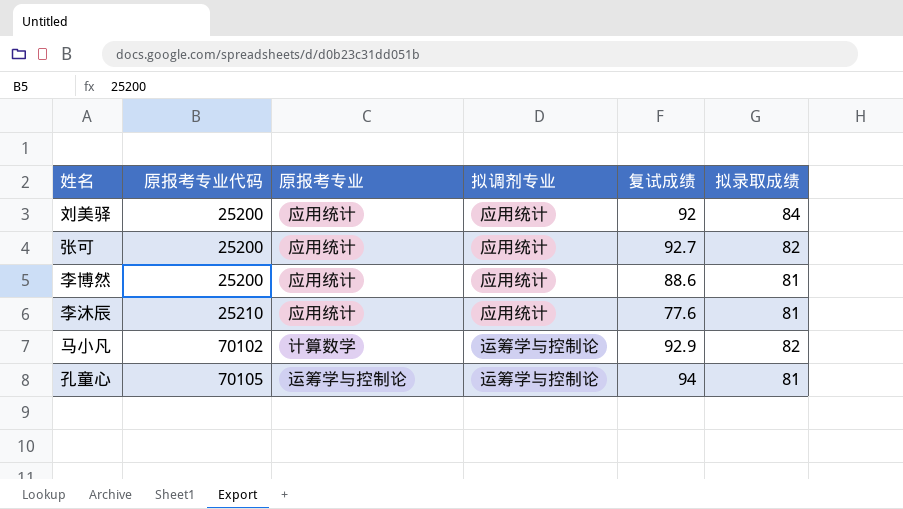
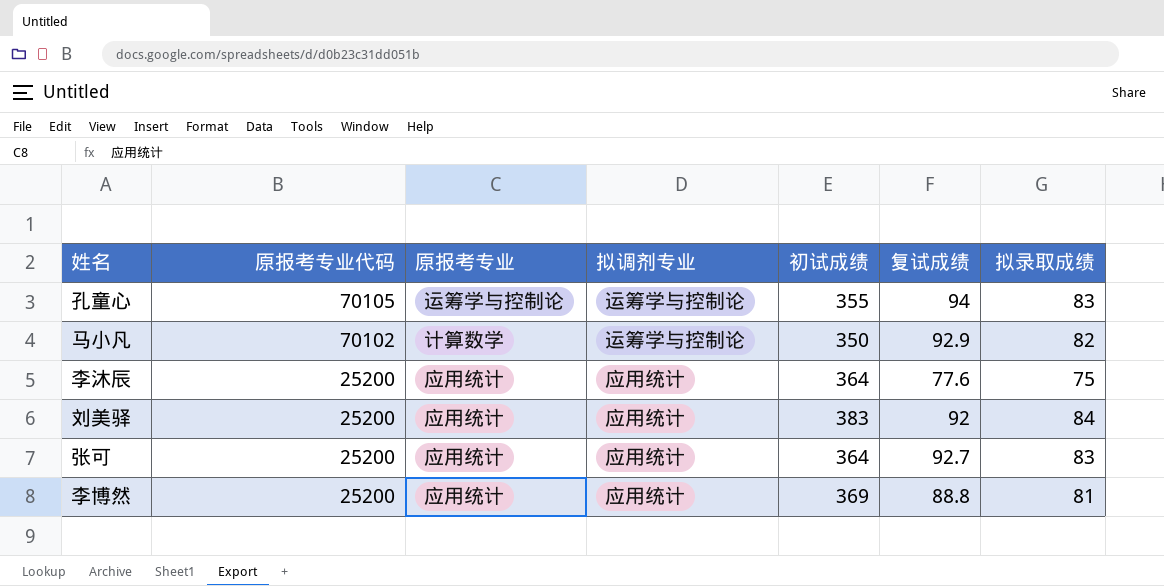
row order: 原报考专业代码 ascending -> 原报考专业代码 descending
column 初试成绩 | position: none -> 5
孔童心 | 拟录取成绩: 81 -> 83
李沐辰 | 原报考专业代码: 25210 -> 25200
李沐辰 | 拟录取成绩: 81 -> 75
张可 | 拟录取成绩: 82 -> 83
李博然 | 复试成绩: 88.6 -> 88.8

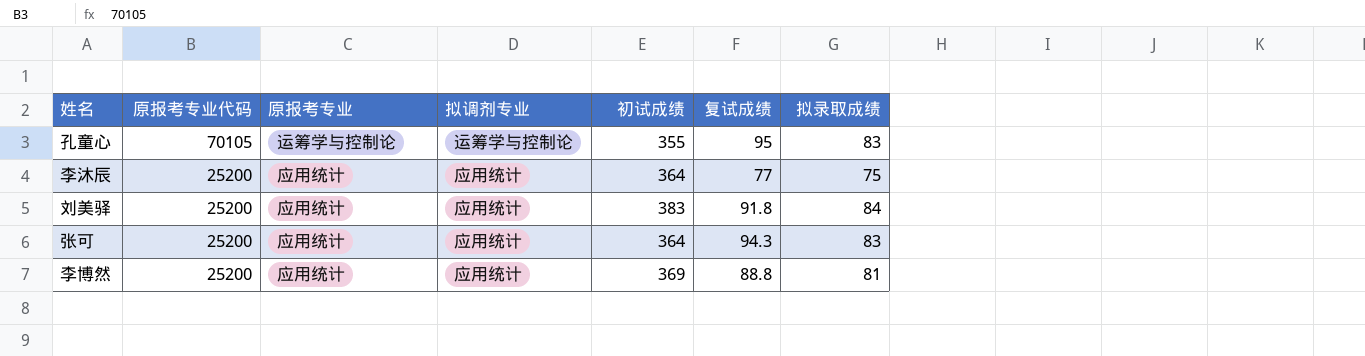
row 马小凡: 70102 | 计算数学 | 运筹学与控制论 | 350 | 92.9 | 82 -> none
孔童心 | 复试成绩: 94 -> 95
李沐辰 | 复试成绩: 77.6 -> 77
刘美驿 | 复试成绩: 92 -> 91.8
张可 | 复试成绩: 92.7 -> 94.3

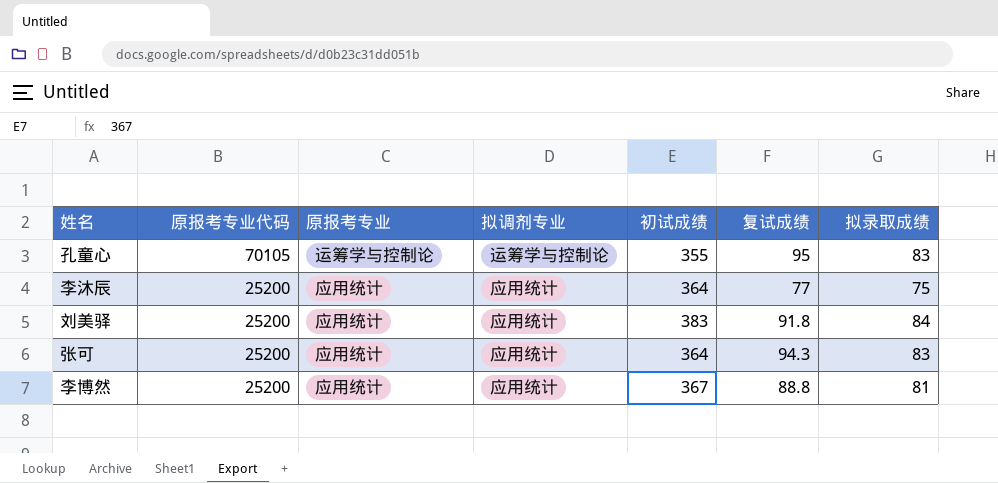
李博然 | 初试成绩: 369 -> 367

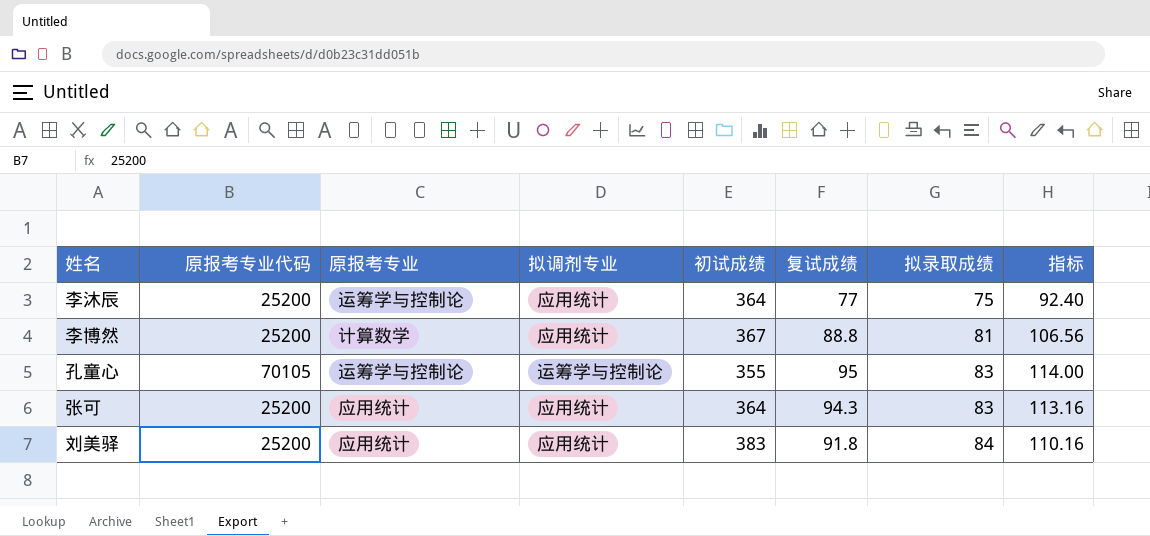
row order: 原报考专业代码 descending -> 拟录取成绩 ascending
column 指标 | formula: none -> [复试成绩] * 1.2
李沐辰 | 原报考专业: 应用统计 -> 运筹学与控制论
李博然 | 原报考专业: 应用统计 -> 计算数学

